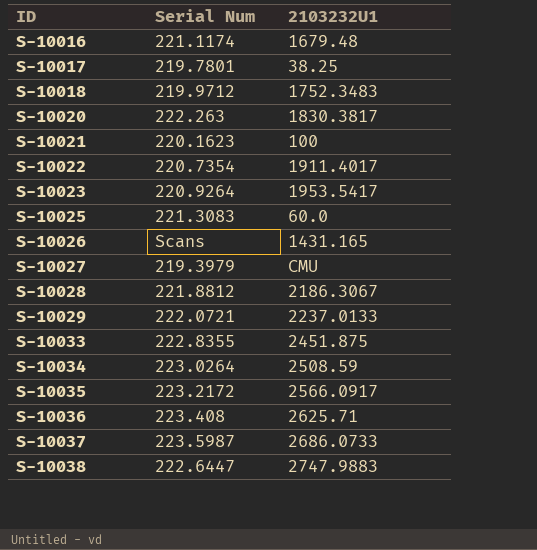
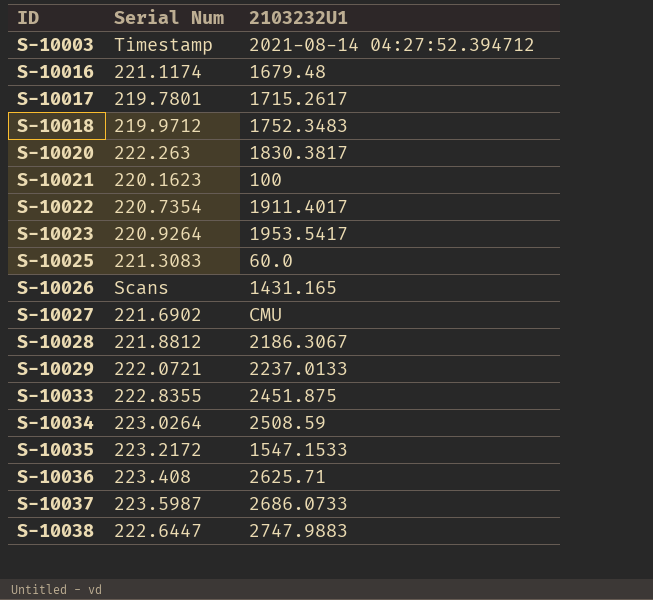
row S-10003: none -> Timestamp | 2021-08-14 04:27:52.394712
S-10017 | 2103232U1: 38.25 -> 1715.2617
S-10027 | Serial Num: 219.3979 -> 221.6902
S-10035 | 2103232U1: 2566.0917 -> 1547.1533

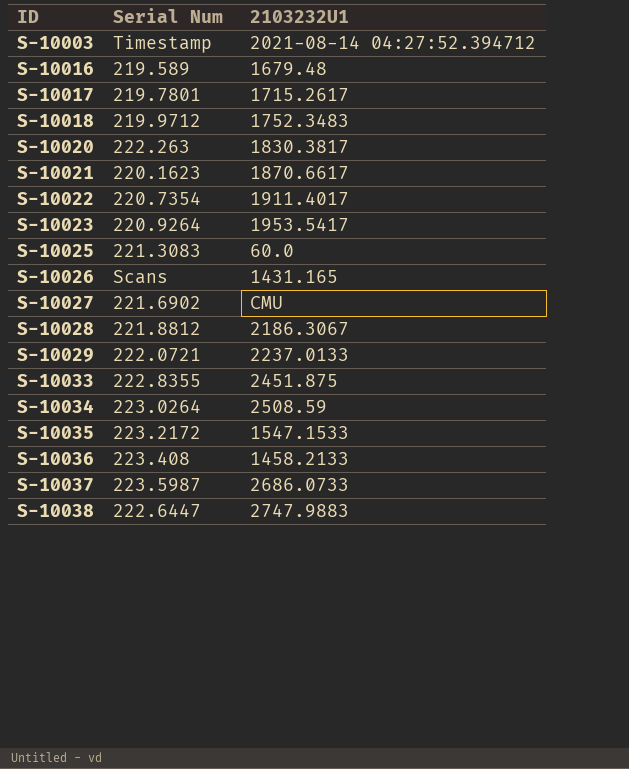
S-10016 | Serial Num: 221.1174 -> 219.589
S-10021 | 2103232U1: 100 -> 1870.6617
S-10036 | 2103232U1: 2625.71 -> 1458.2133

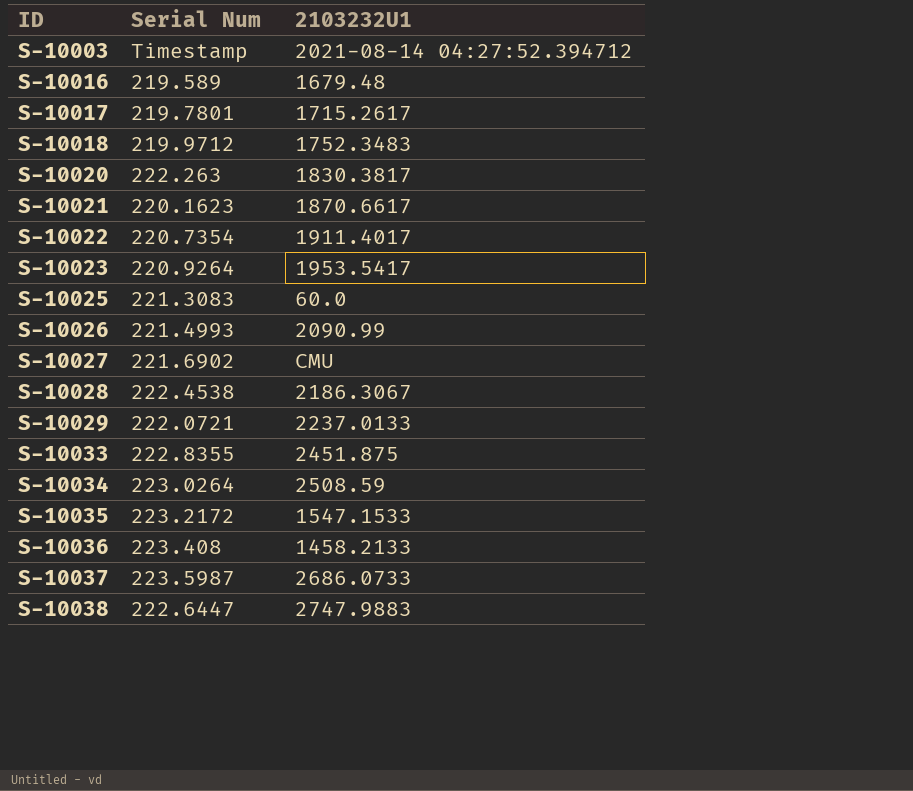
S-10026 | Serial Num: Scans -> 221.4993
S-10026 | 2103232U1: 1431.165 -> 2090.99
S-10028 | Serial Num: 221.8812 -> 222.4538

